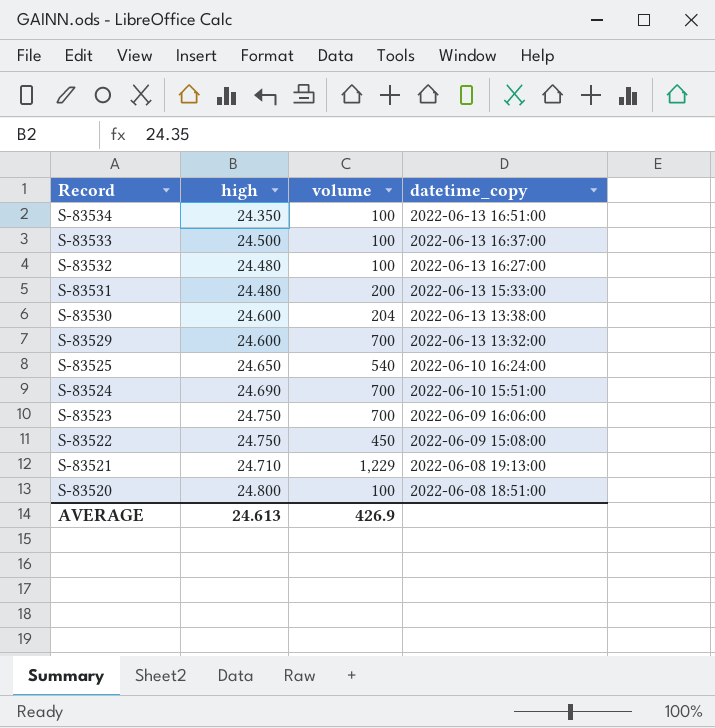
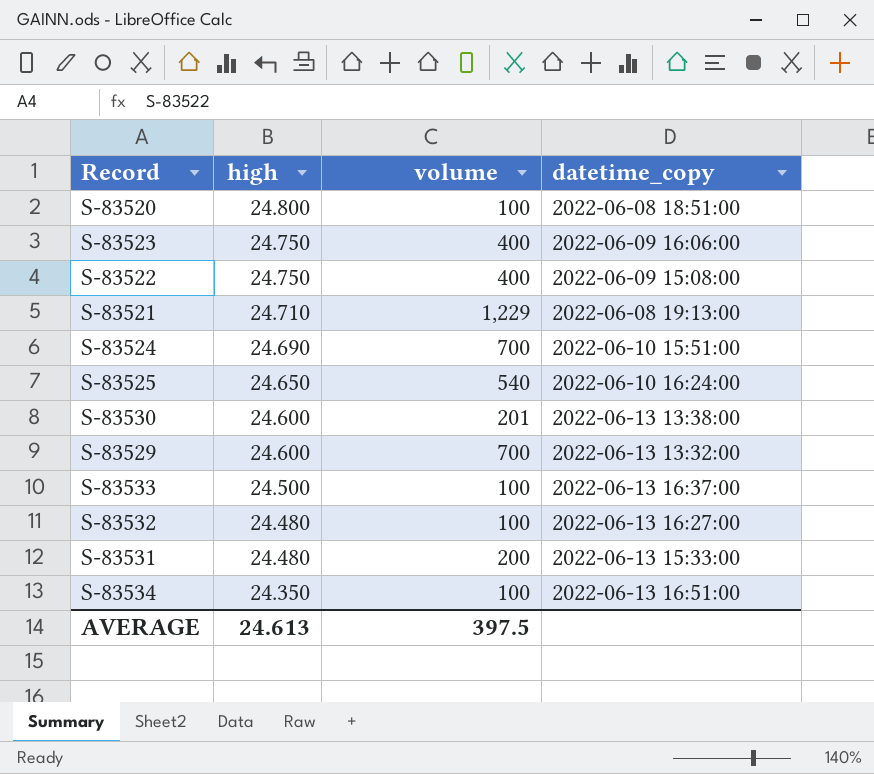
row order: Record descending -> high descending
S-83523 | volume: 700 -> 400
S-83522 | volume: 450 -> 400
S-83530 | volume: 204 -> 201
AVERAGE | volume: 426.9 -> 397.5

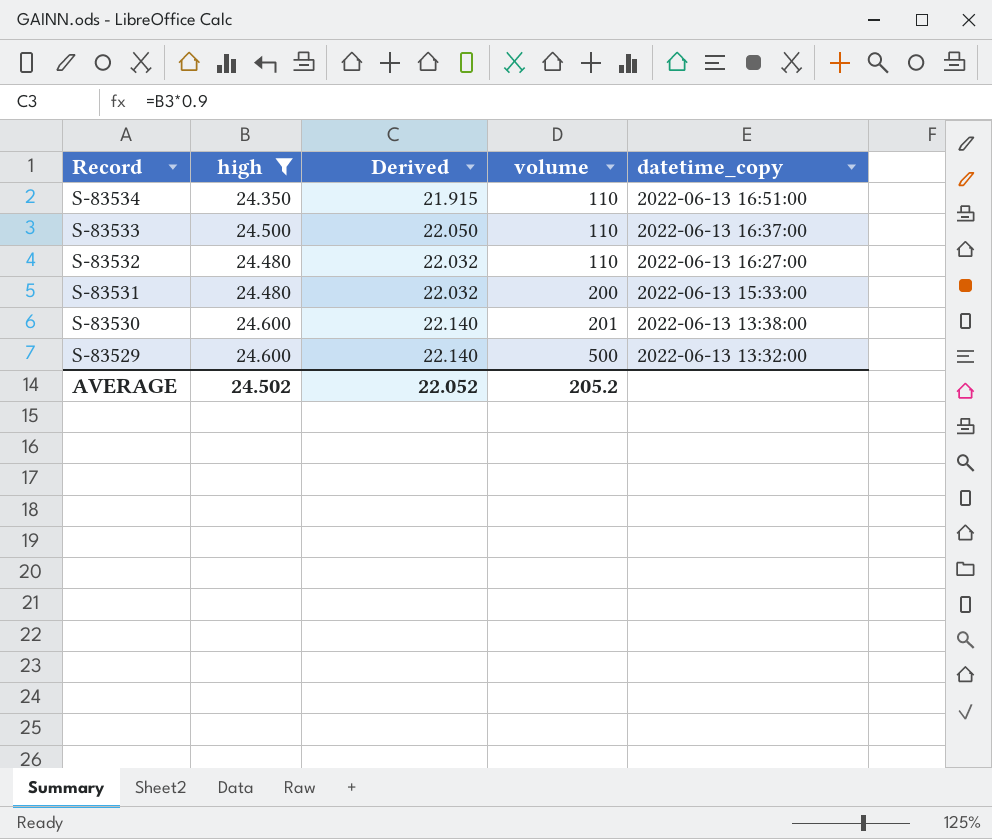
filter: none -> high <= 24.600
row order: high descending -> Record descending
column Derived | formula: none -> [high] * 0.9
S-83534 | volume: 100 -> 110
S-83533 | volume: 100 -> 110
S-83532 | volume: 100 -> 110
S-83529 | volume: 700 -> 500
AVERAGE | high: 24.613 -> 24.502
AVERAGE | volume: 397.5 -> 205.2

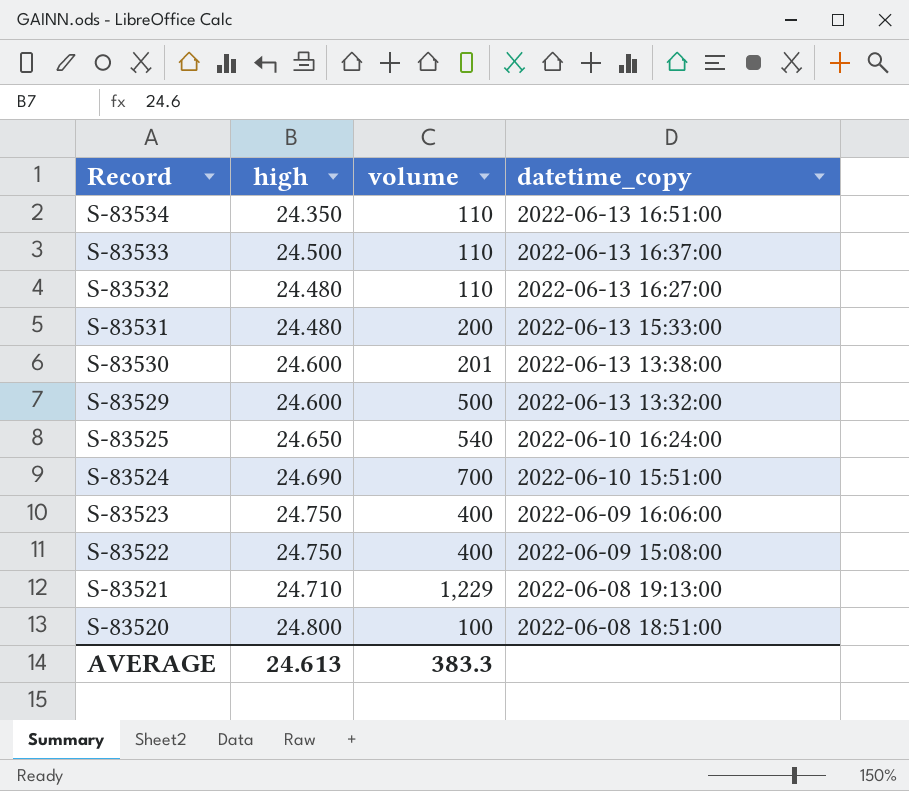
filter: high <= 24.600 -> none
column Derived | formula: [high] * 0.9 -> none
AVERAGE | high: 24.502 -> 24.613
AVERAGE | volume: 205.2 -> 383.3

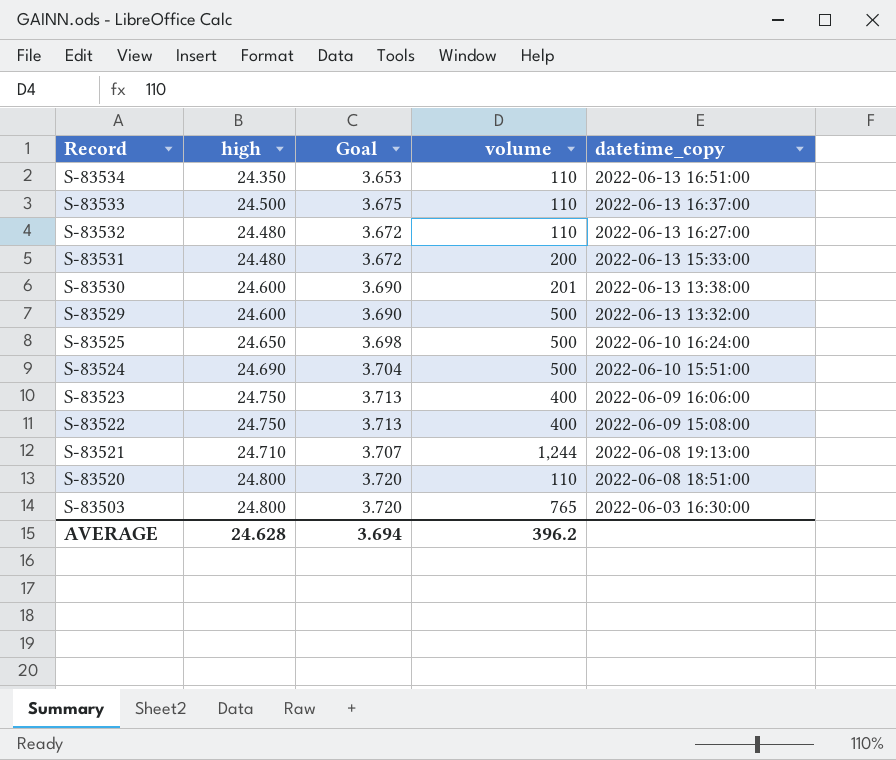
column Goal | formula: none -> [high] * 0.15
S-83525 | volume: 540 -> 500
S-83524 | volume: 700 -> 500
S-83521 | volume: 1,229 -> 1,244
S-83520 | volume: 100 -> 110
row S-83503: none -> 24.800 | 3.720 | 765 | 2022-06-03 16:30:00
AVERAGE | high: 24.613 -> 24.628
AVERAGE | volume: 383.3 -> 396.2

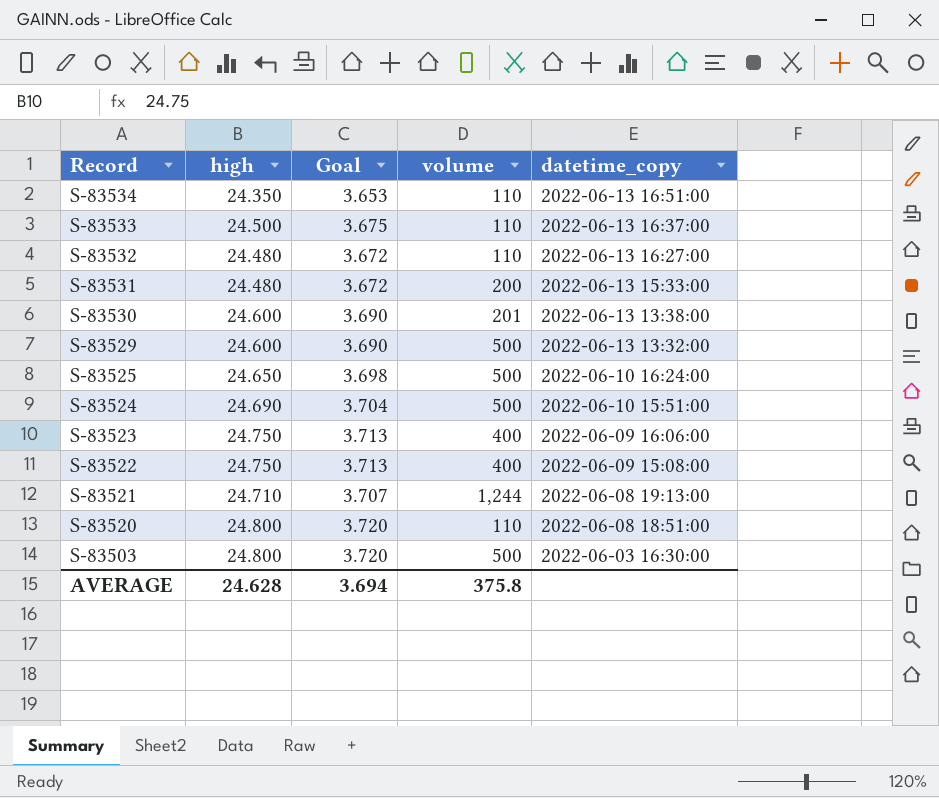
S-83503 | volume: 765 -> 500
AVERAGE | volume: 396.2 -> 375.8

